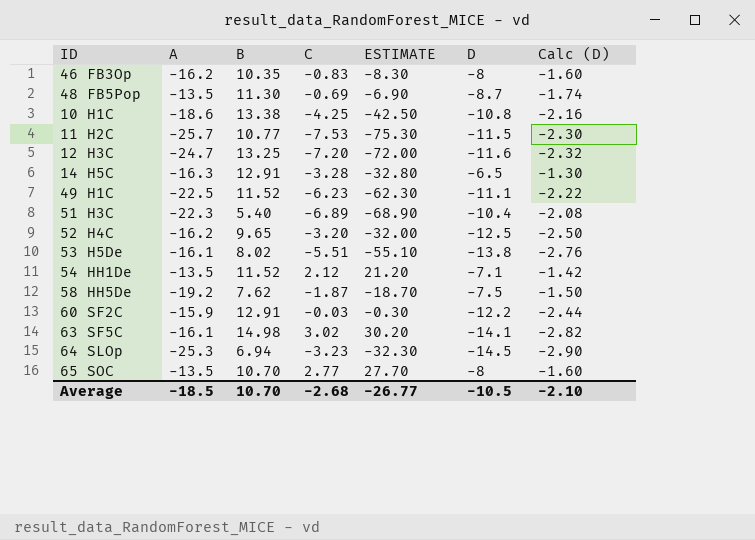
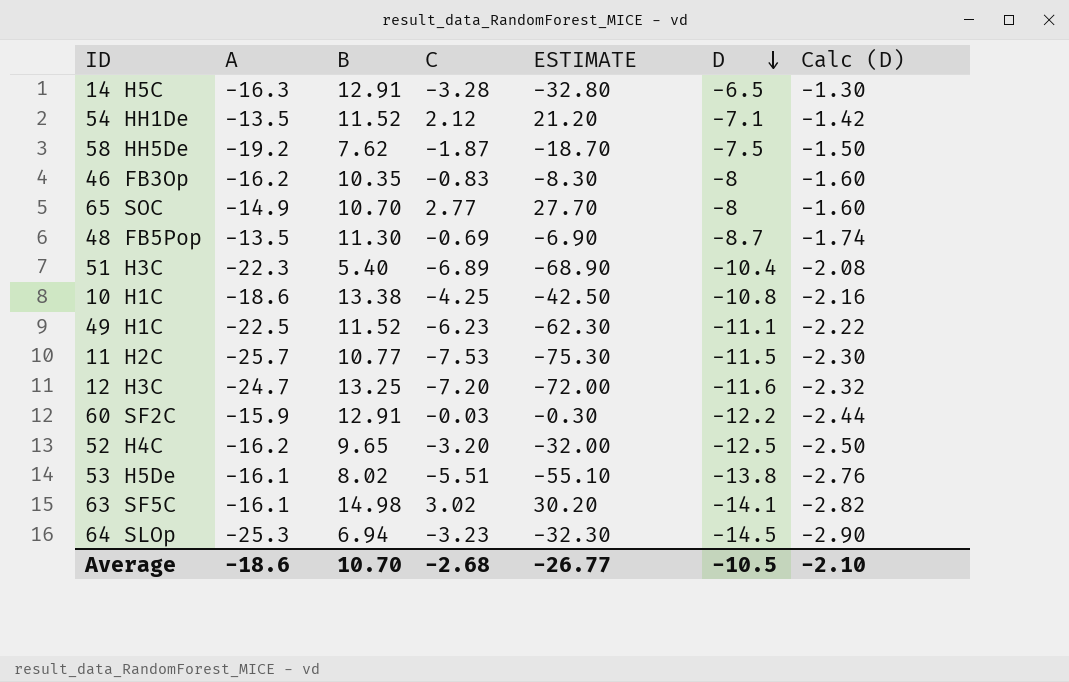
row order: none -> D descending
65 SOC | A: -13.5 -> -14.9
Average | A: -18.5 -> -18.6

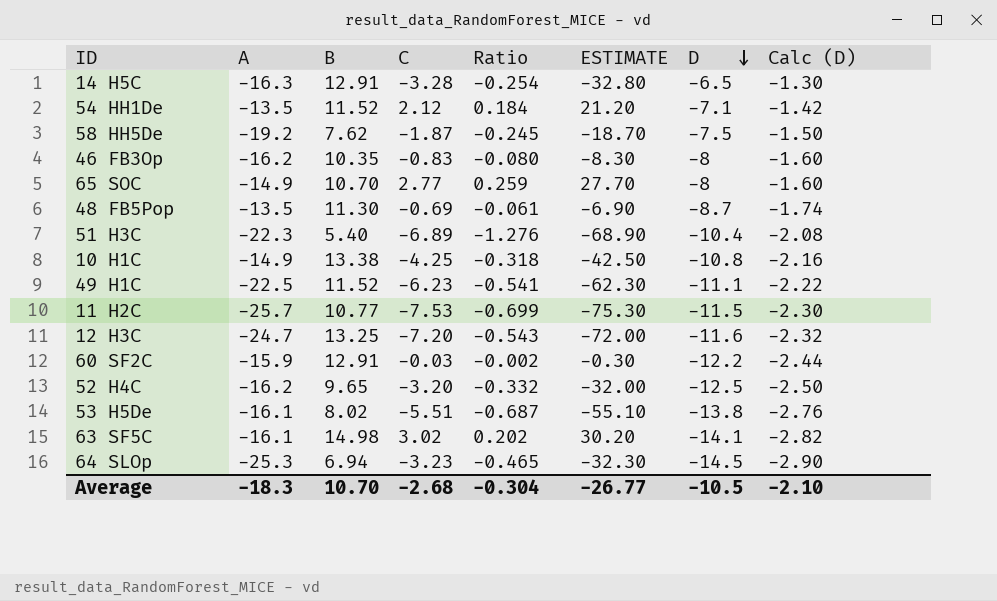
column Ratio | formula: none -> [C] / [B]
10 H1C | A: -18.6 -> -14.9
Average | A: -18.6 -> -18.3

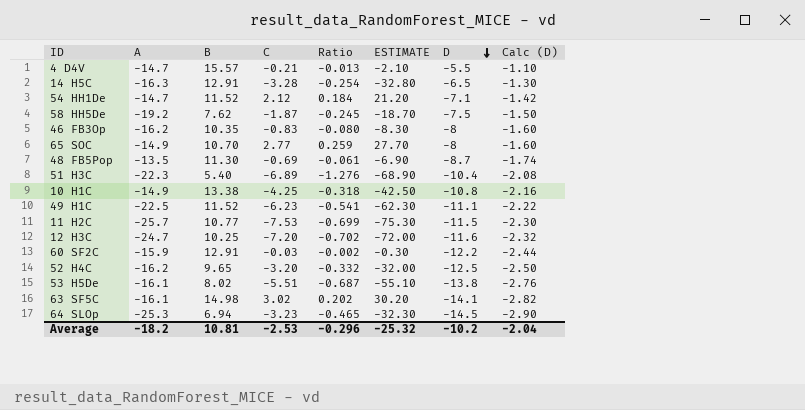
row 4 D4V: none -> -14.7 | 15.57 | -0.21 | -0.013 | -2.10 | -5.5 | -1.10
54 HH1De | A: -13.5 -> -14.7
12 H3C | B: 13.25 -> 10.25
12 H3C | Ratio: -0.543 -> -0.702
Average | A: -18.3 -> -18.2
Average | B: 10.70 -> 10.81
Average | C: -2.68 -> -2.53
Average | Ratio: -0.304 -> -0.296
Average | ESTIMATE: -26.77 -> -25.32
Average | D: -10.5 -> -10.2
Average | Calc (D): -2.10 -> -2.04

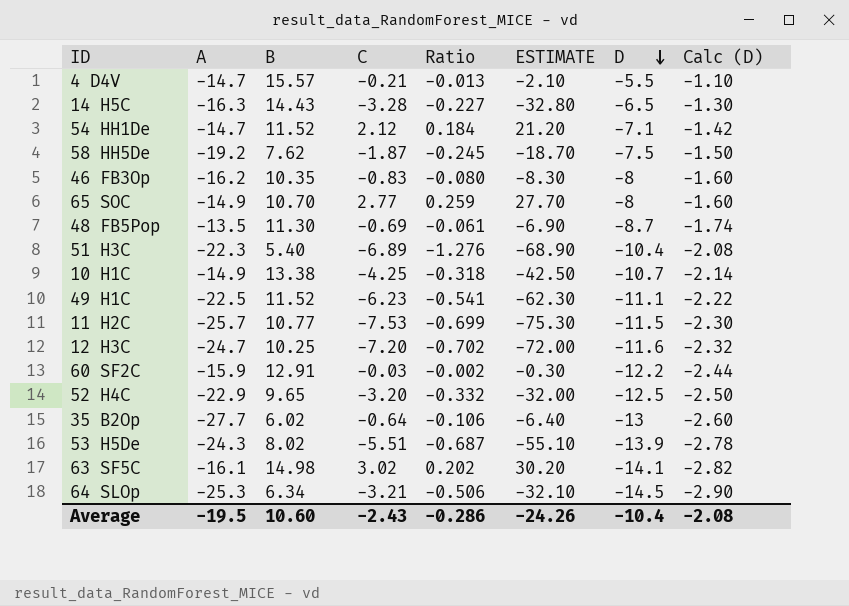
14 H5C | B: 12.91 -> 14.43
14 H5C | Ratio: -0.254 -> -0.227
10 H1C | D: -10.8 -> -10.7
10 H1C | Calc (D): -2.16 -> -2.14
52 H4C | A: -16.2 -> -22.9
row 35 B2Op: none -> -27.7 | 6.02 | -0.64 | -0.106 | -6.40 | -13 | -2.60
53 H5De | A: -16.1 -> -24.3
53 H5De | D: -13.8 -> -13.9
53 H5De | Calc (D): -2.76 -> -2.78
64 SLOp | B: 6.94 -> 6.34
64 SLOp | C: -3.23 -> -3.21
64 SLOp | Ratio: -0.465 -> -0.506
64 SLOp | ESTIMATE: -32.30 -> -32.10
Average | A: -18.2 -> -19.5
Average | B: 10.81 -> 10.60
Average | C: -2.53 -> -2.43
Average | Ratio: -0.296 -> -0.286
Average | ESTIMATE: -25.32 -> -24.26
Average | D: -10.2 -> -10.4
Average | Calc (D): -2.04 -> -2.08

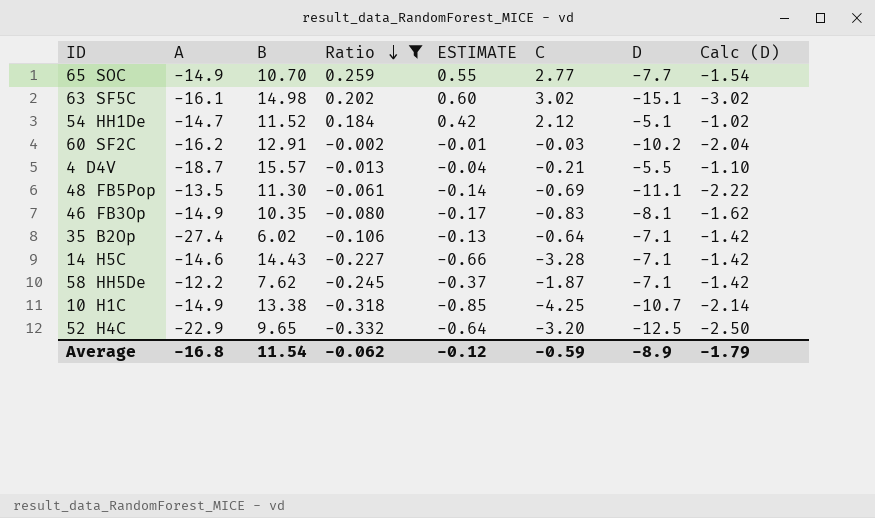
filter: none -> Ratio >= -0.332
row order: D descending -> Ratio descending
column ESTIMATE | formula: [C] * 10 -> [C] * 0.2
column C | position: 4 -> 6
65 SOC | D: -8 -> -7.7
65 SOC | Calc (D): -1.60 -> -1.54
63 SF5C | D: -14.1 -> -15.1
63 SF5C | Calc (D): -2.82 -> -3.02
54 HH1De | D: -7.1 -> -5.1
54 HH1De | Calc (D): -1.42 -> -1.02
60 SF2C | A: -15.9 -> -16.2
60 SF2C | D: -12.2 -> -10.2
60 SF2C | Calc (D): -2.44 -> -2.04
4 D4V | A: -14.7 -> -18.7
48 FB5Pop | D: -8.7 -> -11.1
48 FB5Pop | Calc (D): -1.74 -> -2.22
46 FB3Op | A: -16.2 -> -14.9
46 FB3Op | D: -8 -> -8.1
46 FB3Op | Calc (D): -1.60 -> -1.62
35 B2Op | A: -27.7 -> -27.4
35 B2Op | D: -13 -> -7.1
35 B2Op | Calc (D): -2.60 -> -1.42
14 H5C | A: -16.3 -> -14.6
14 H5C | D: -6.5 -> -7.1
14 H5C | Calc (D): -1.30 -> -1.42
58 HH5De | A: -19.2 -> -12.2
58 HH5De | D: -7.5 -> -7.1
58 HH5De | Calc (D): -1.50 -> -1.42
Average | A: -19.5 -> -16.8
Average | B: 10.60 -> 11.54
Average | Ratio: -0.286 -> -0.062
Average | ESTIMATE: -24.26 -> -0.12
Average | C: -2.43 -> -0.59
Average | D: -10.4 -> -8.9
Average | Calc (D): -2.08 -> -1.79

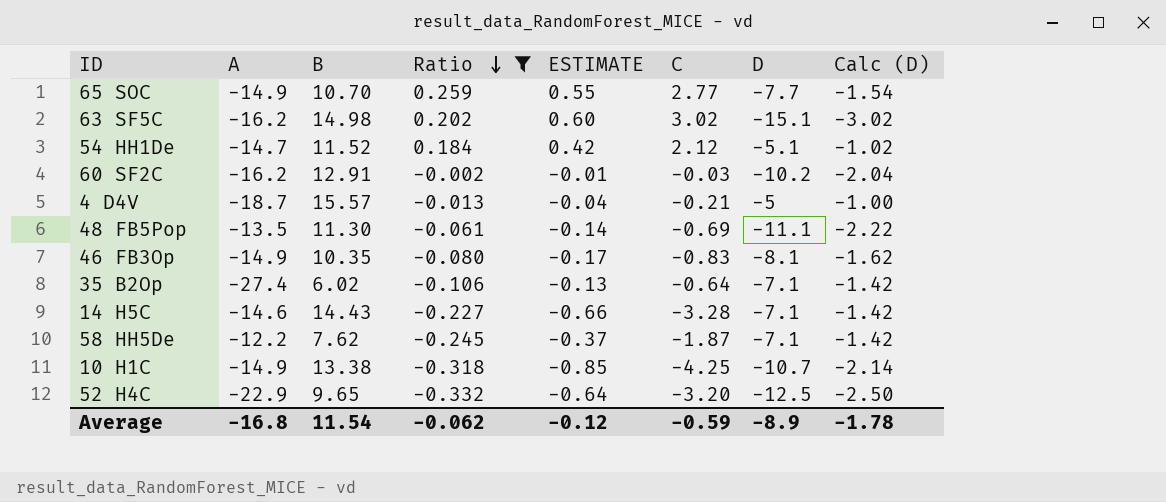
63 SF5C | A: -16.1 -> -16.2
4 D4V | D: -5.5 -> -5
4 D4V | Calc (D): -1.10 -> -1.00
Average | Calc (D): -1.79 -> -1.78

